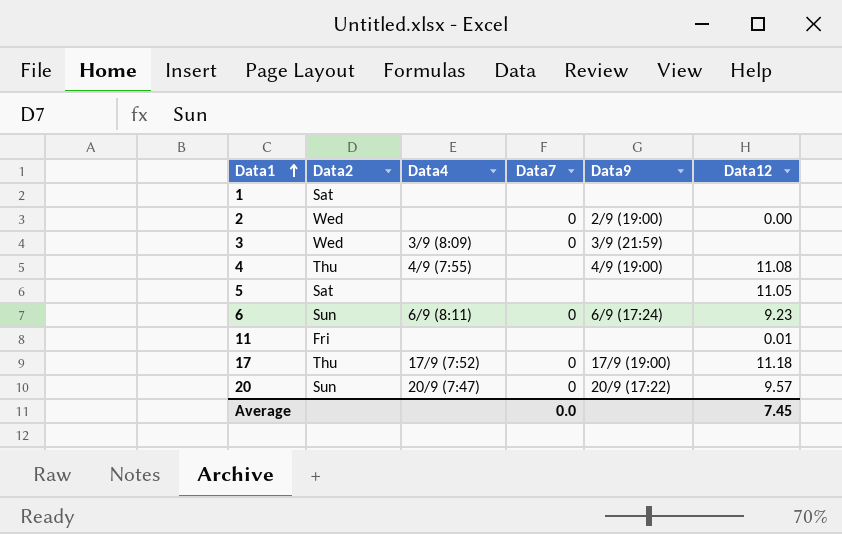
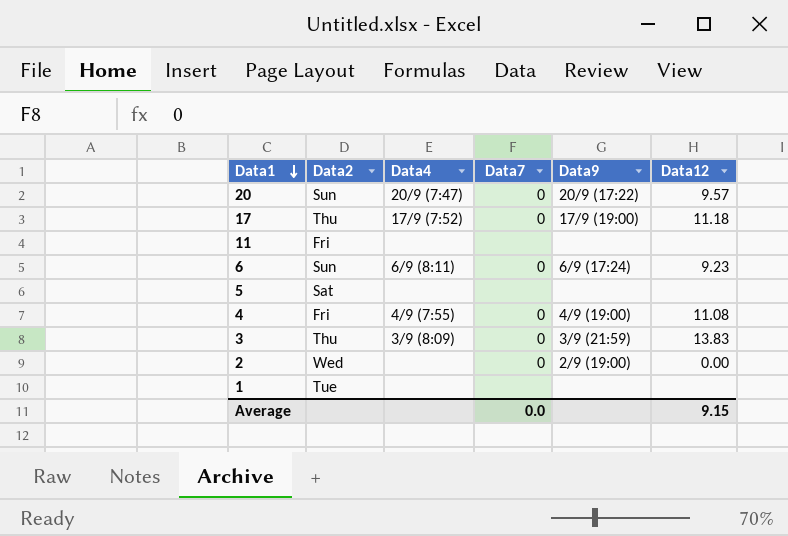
row order: Data1 ascending -> Data1 descending
11 | Data12: 0.01 -> none
5 | Data12: 11.05 -> none
4 | Data2: Thu -> Fri
4 | Data7: none -> 0
3 | Data2: Wed -> Thu
3 | Data12: none -> 13.83
1 | Data2: Sat -> Tue
Average | Data12: 7.45 -> 9.15

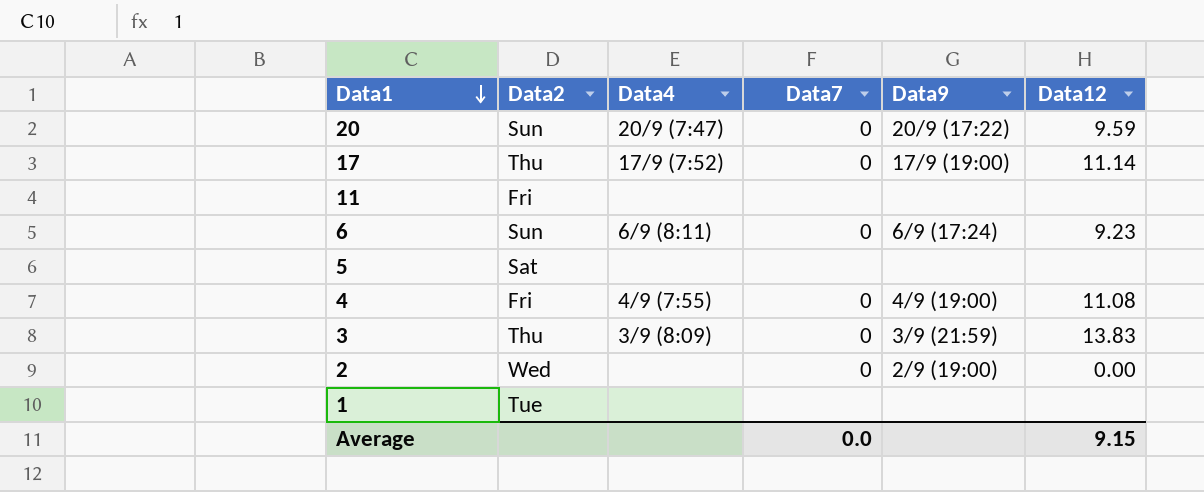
20 | Data12: 9.57 -> 9.59
17 | Data12: 11.18 -> 11.14

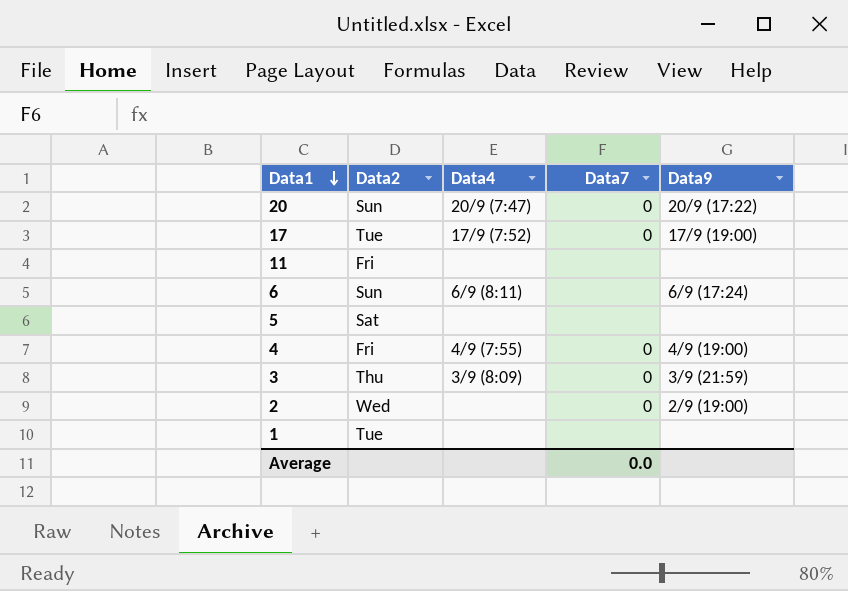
column Data12 | position: 6 -> none
17 | Data2: Thu -> Tue
6 | Data7: 0 -> none

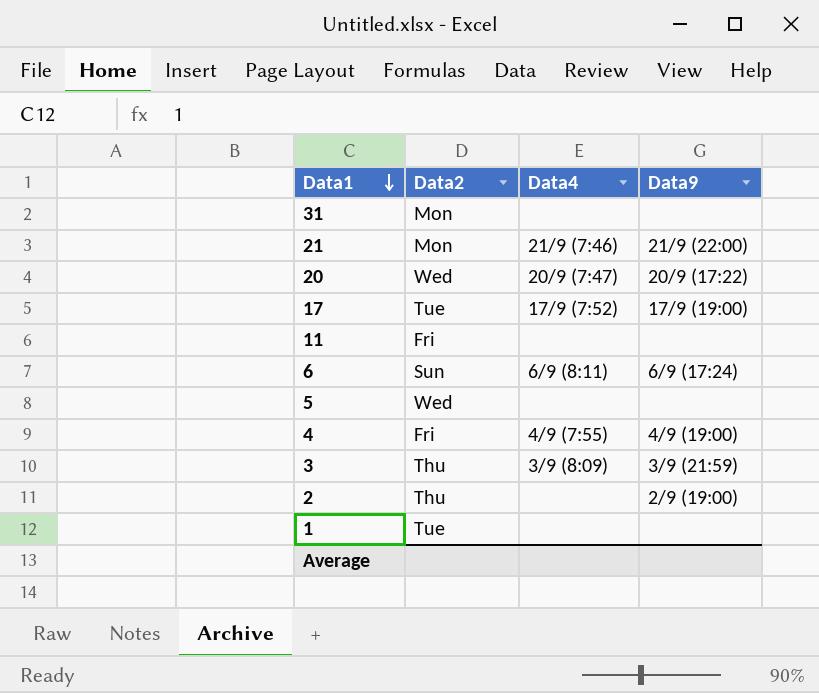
column Data7 | position: 4 -> none
row 31: none -> Mon | none | none
row 21: none -> Mon | 21/9 (7:46) | 21/9 (22:00)
20 | Data2: Sun -> Wed
5 | Data2: Sat -> Wed
2 | Data2: Wed -> Thu

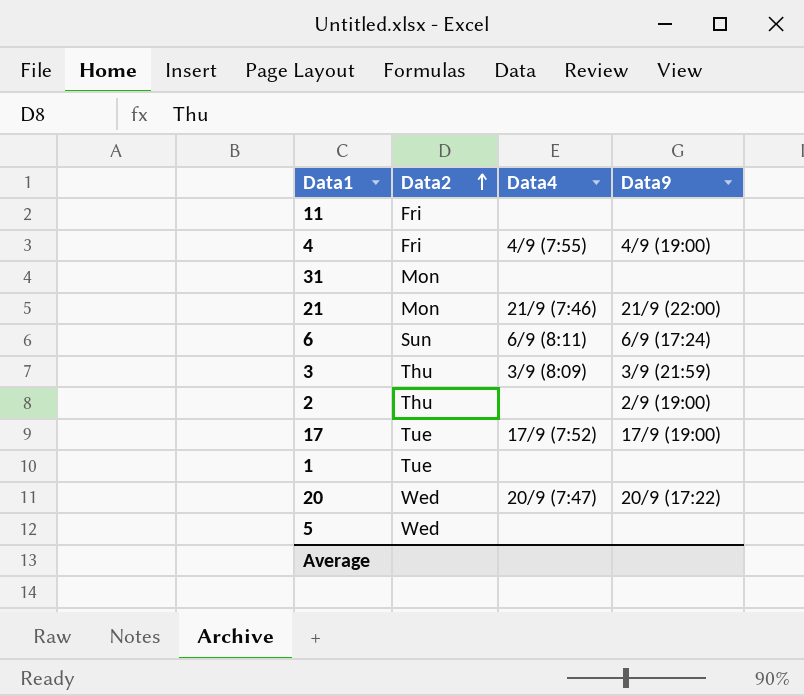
row order: Data1 descending -> Data2 ascending

